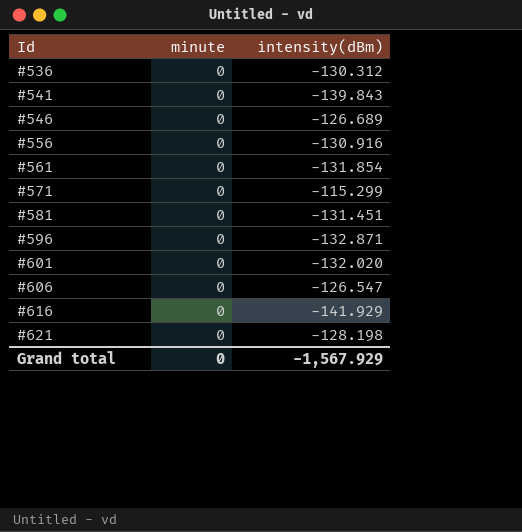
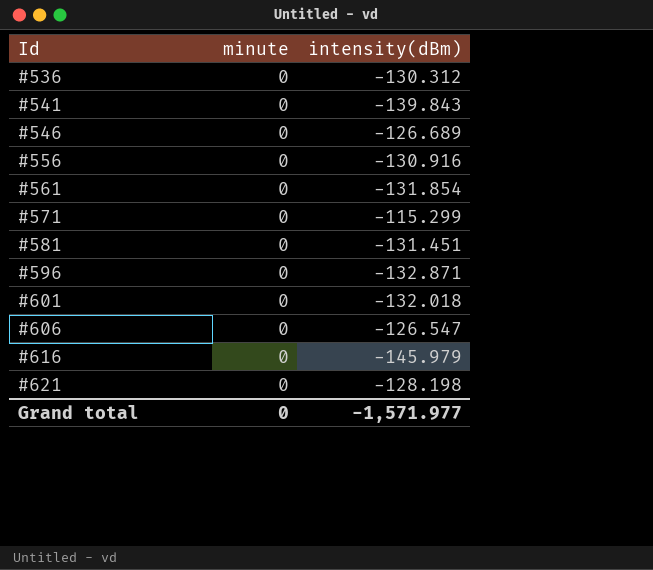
#601 | intensity(dBm): -132.020 -> -132.018
#616 | intensity(dBm): -141.929 -> -145.979
Grand total | intensity(dBm): -1,567.929 -> -1,571.977

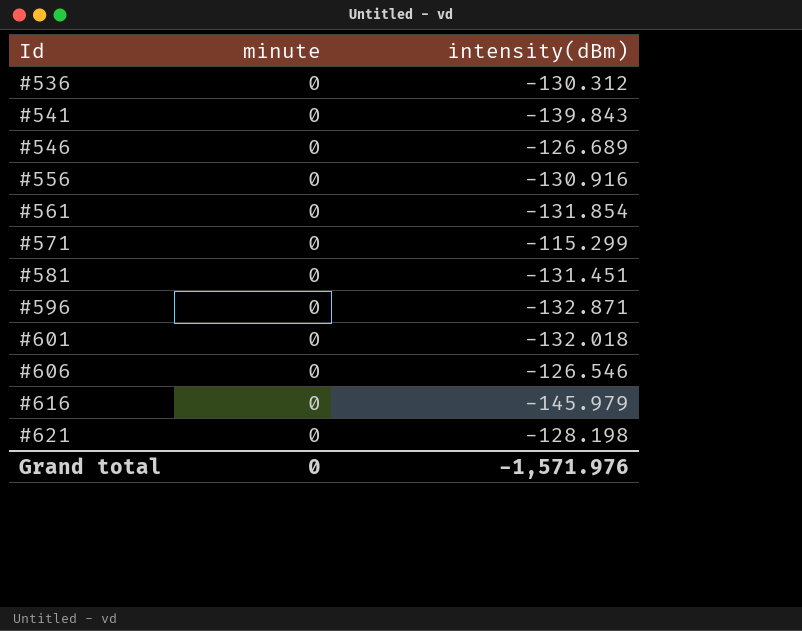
#606 | intensity(dBm): -126.547 -> -126.546
Grand total | intensity(dBm): -1,571.977 -> -1,571.976

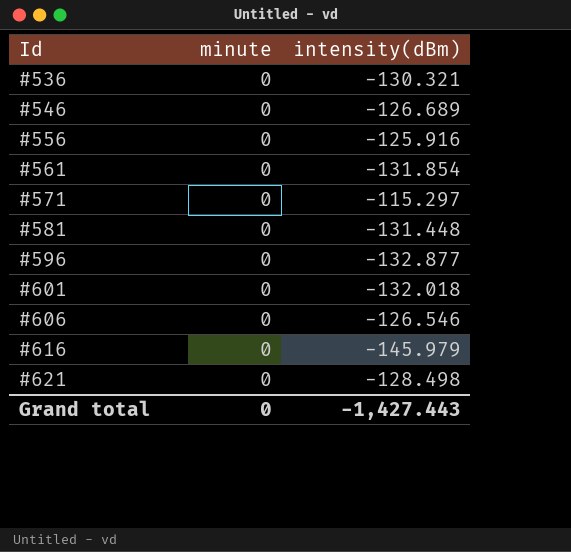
row #541: 0 | -139.843 -> none
#536 | intensity(dBm): -130.312 -> -130.321
#556 | intensity(dBm): -130.916 -> -125.916
#571 | intensity(dBm): -115.299 -> -115.297
#581 | intensity(dBm): -131.451 -> -131.448
#596 | intensity(dBm): -132.871 -> -132.877
#621 | intensity(dBm): -128.198 -> -128.498
Grand total | intensity(dBm): -1,571.976 -> -1,427.443

